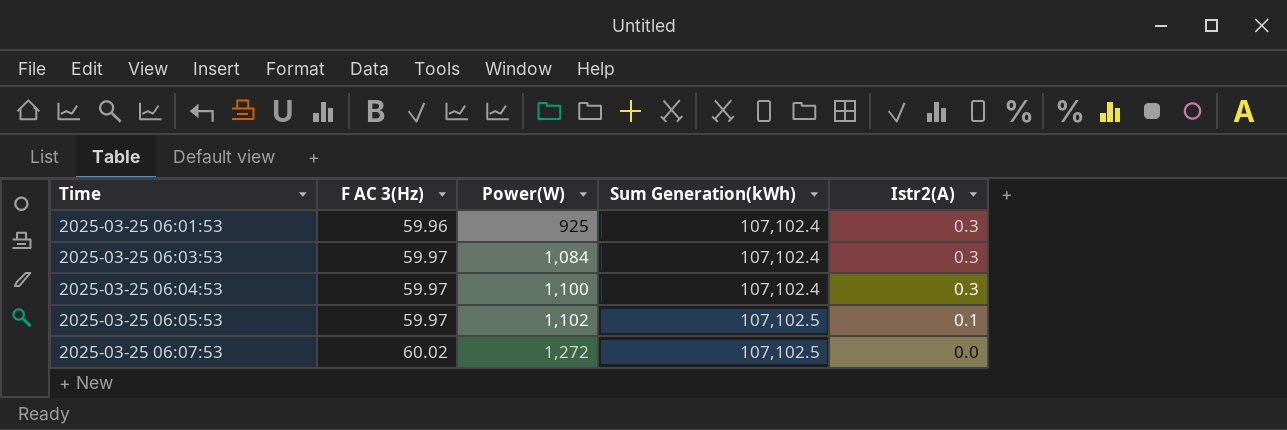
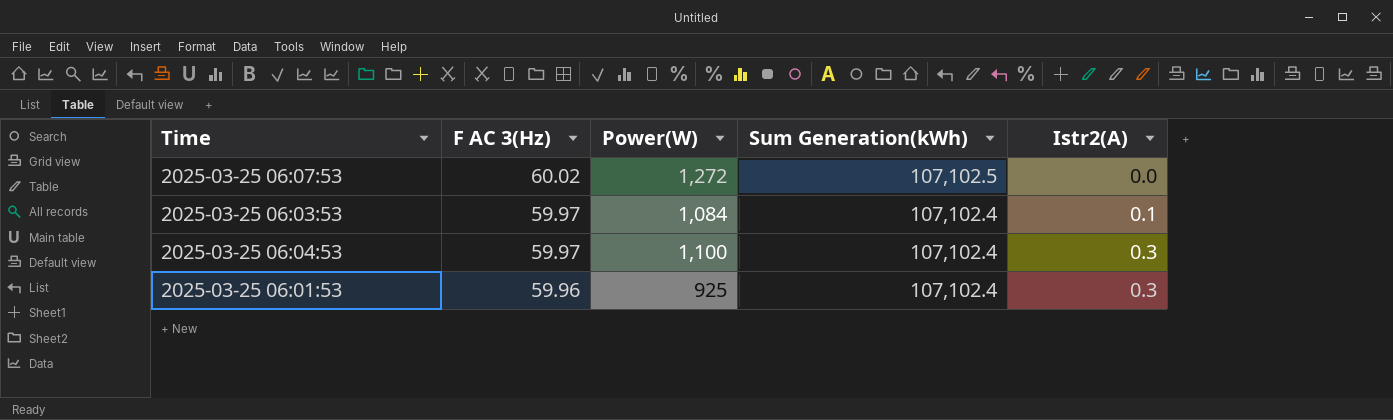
row order: Time ascending -> F AC 3(Hz) descending
row 2025-03-25 06:05:53: 59.97 | 1,102 | 107,102.5 | 0.1 -> none
2025-03-25 06:03:53 | Istr2(A): 0.3 -> 0.1

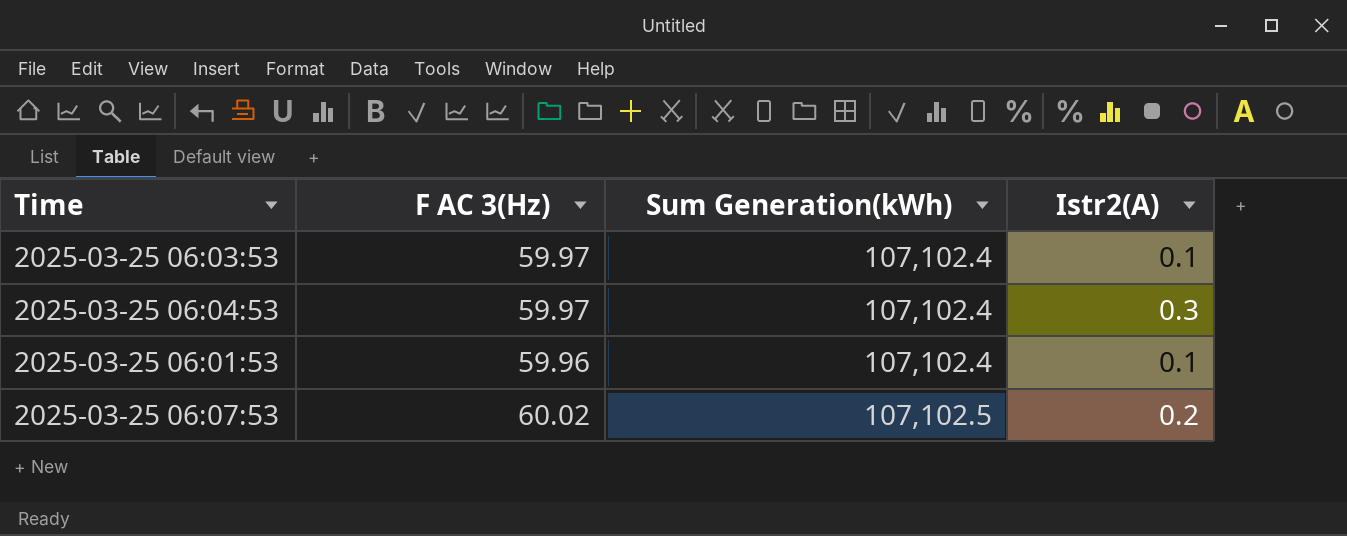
row order: F AC 3(Hz) descending -> Sum Generation(kWh) ascending
column Power(W) | position: 3 -> none
2025-03-25 06:01:53 | Istr2(A): 0.3 -> 0.1
2025-03-25 06:07:53 | Istr2(A): 0.0 -> 0.2

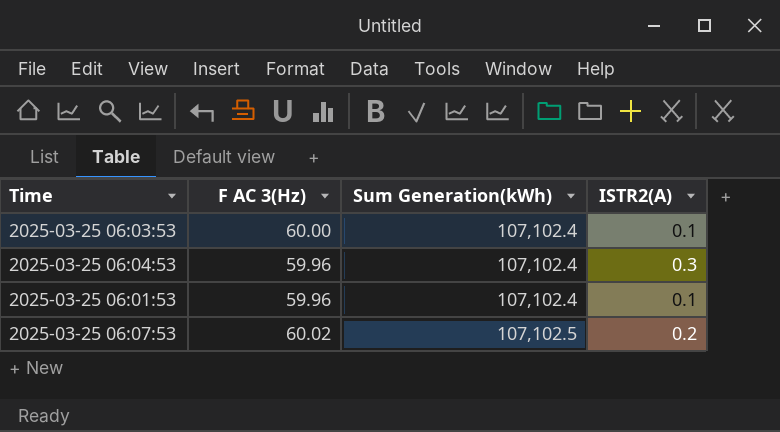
column name: Istr2(A) -> ISTR2(A)
2025-03-25 06:03:53 | F AC 3(Hz): 59.97 -> 60.00
2025-03-25 06:04:53 | F AC 3(Hz): 59.97 -> 59.96

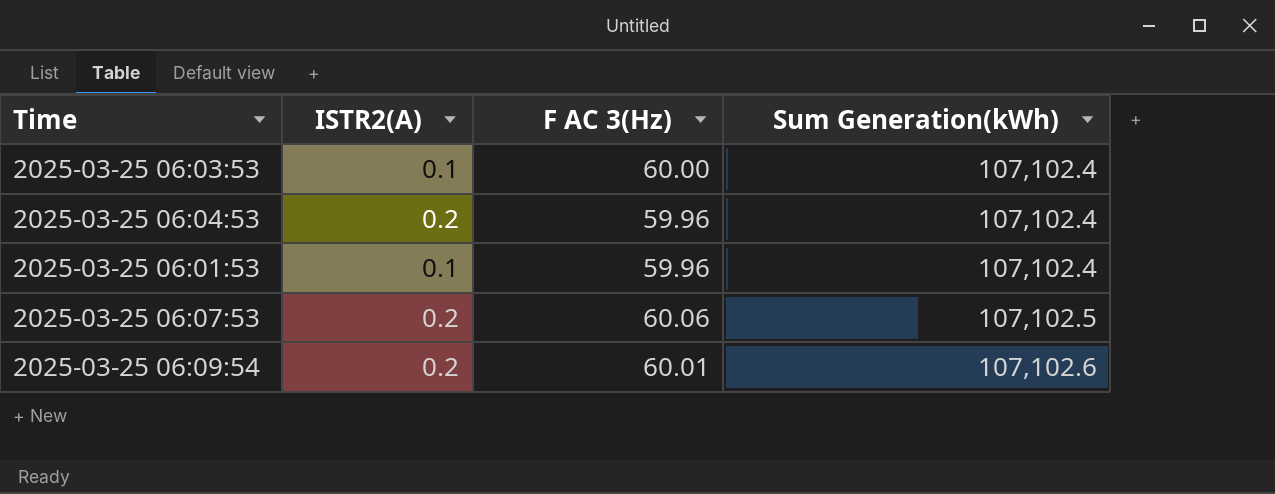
column ISTR2(A) | position: 4 -> 2
2025-03-25 06:04:53 | ISTR2(A): 0.3 -> 0.2
2025-03-25 06:07:53 | F AC 3(Hz): 60.02 -> 60.06
row 2025-03-25 06:09:54: none -> 0.2 | 60.01 | 107,102.6

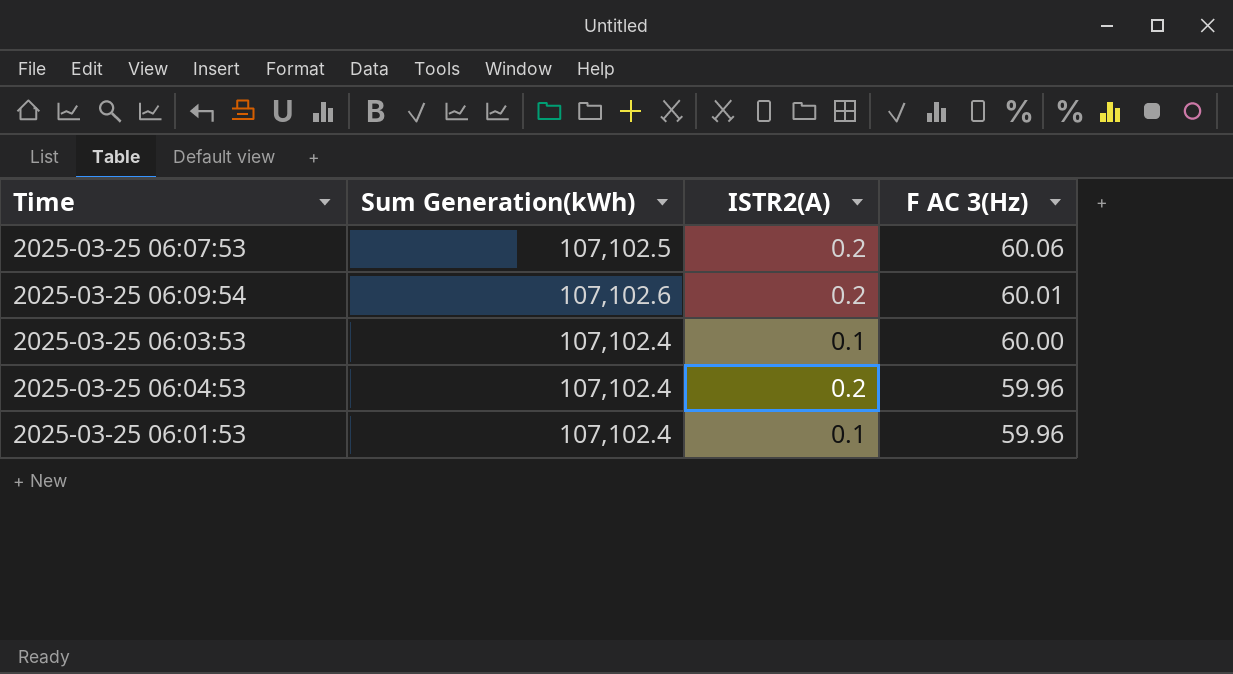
row order: Sum Generation(kWh) ascending -> F AC 3(Hz) descending
column Sum Generation(kWh) | position: 4 -> 2

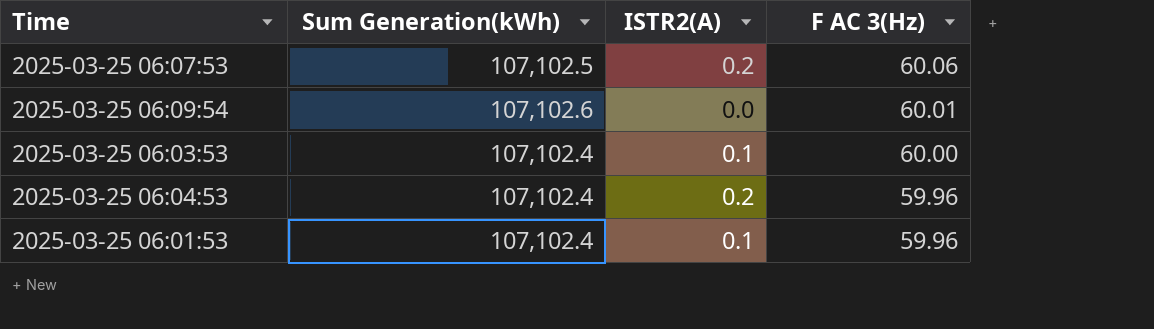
2025-03-25 06:09:54 | ISTR2(A): 0.2 -> 0.0

